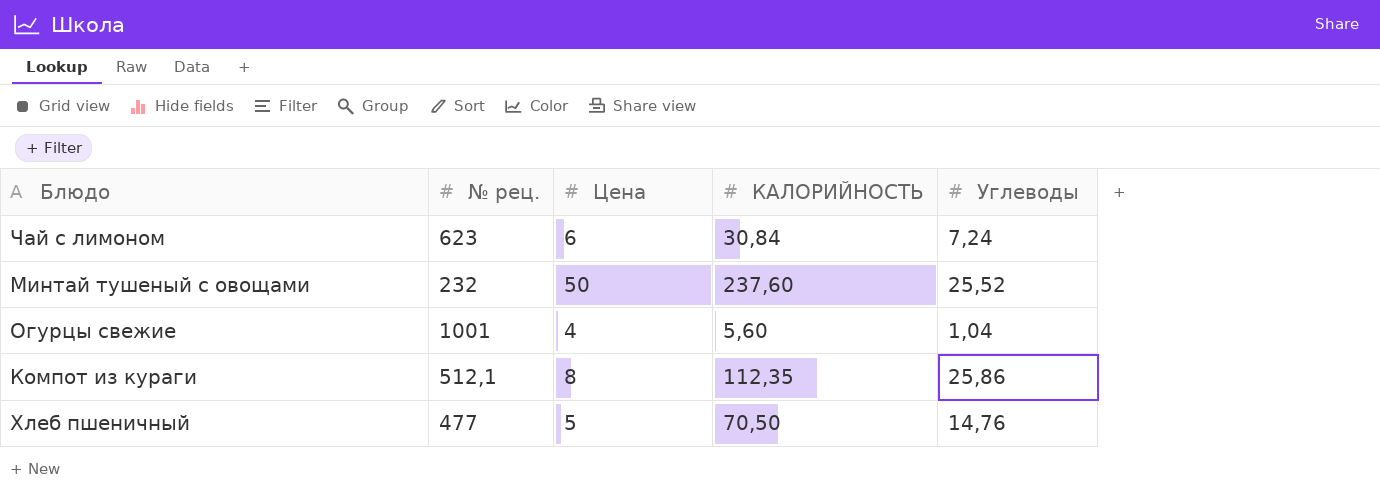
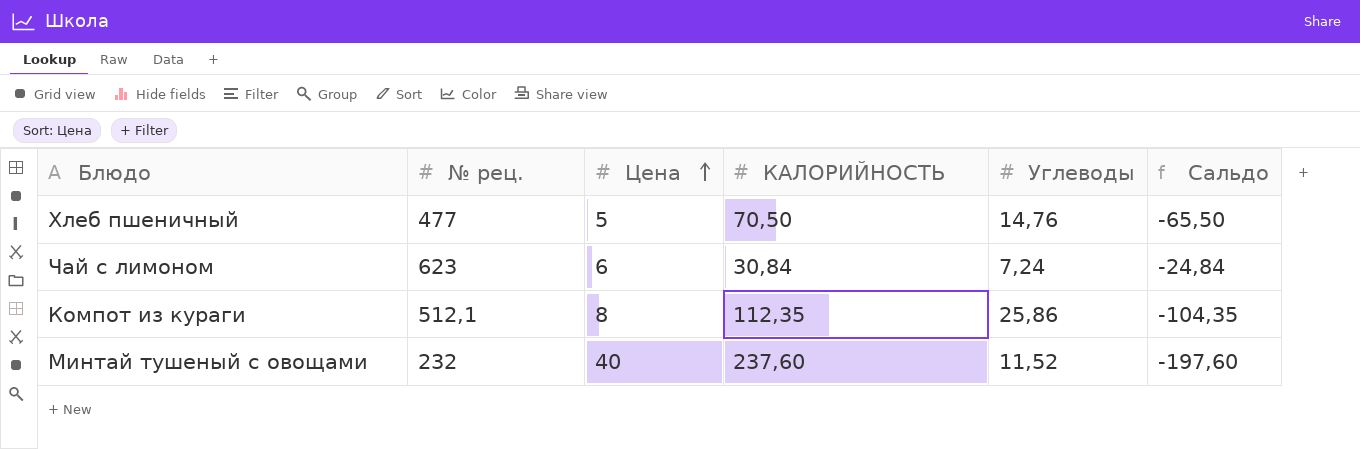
row order: none -> Цена ascending
column Сальдо | formula: none -> [Цена] - [КАЛОРИЙНОСТЬ]
row Огурцы свежие: 1001 | 4 | 5,60 | 1,04 -> none
Минтай тушеный с овощами | Цена: 50 -> 40
Минтай тушеный с овощами | Углеводы: 25,52 -> 11,52

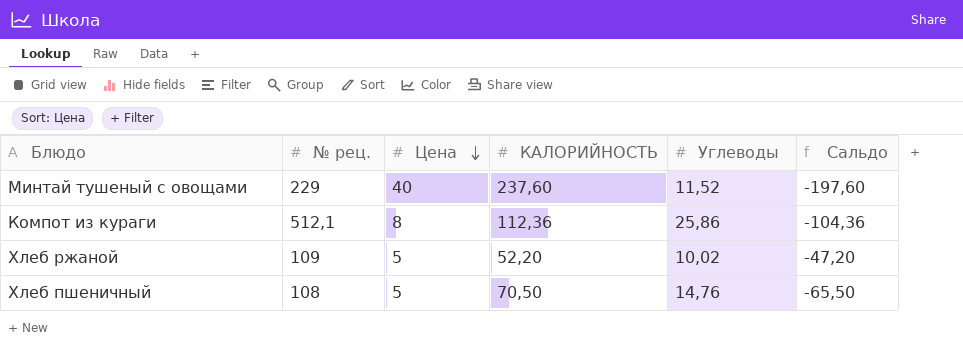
row order: Цена ascending -> Цена descending
row Чай с лимоном: 623 | 6 | 30,84 | 7,24 | -24,84 -> none
Минтай тушеный с овощами | № рец.: 232 -> 229
Компот из кураги | КАЛОРИЙНОСТЬ: 112,35 -> 112,36
Компот из кураги | Сальдо: -104,35 -> -104,36
row Хлеб ржаной: none -> 109 | 5 | 52,20 | 10,02 | -47,20
Хлеб пшеничный | № рец.: 477 -> 108

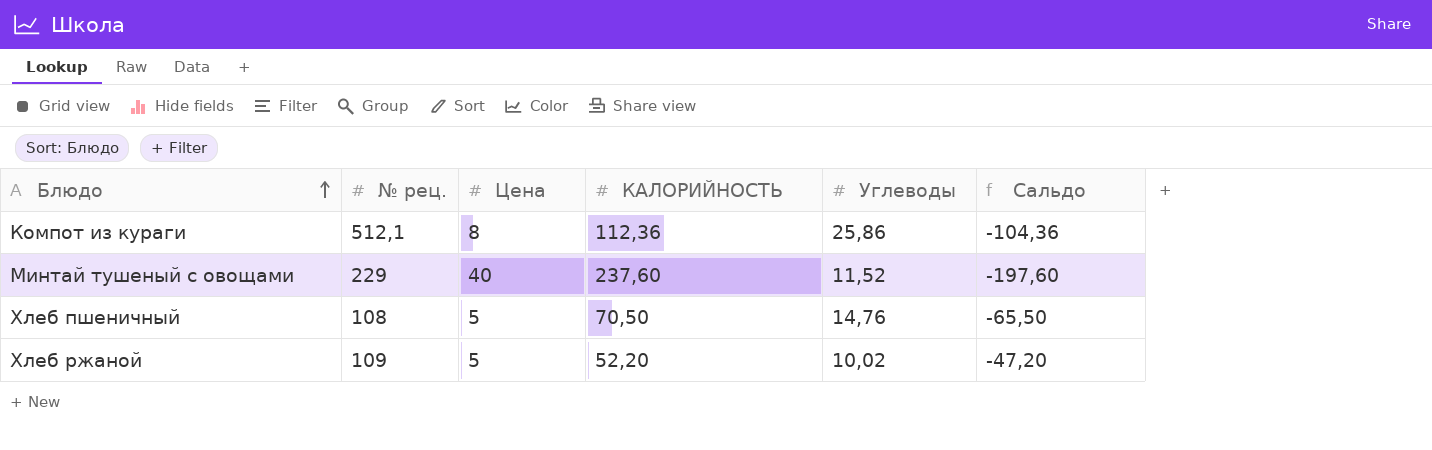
row order: Цена descending -> Блюдо ascending

